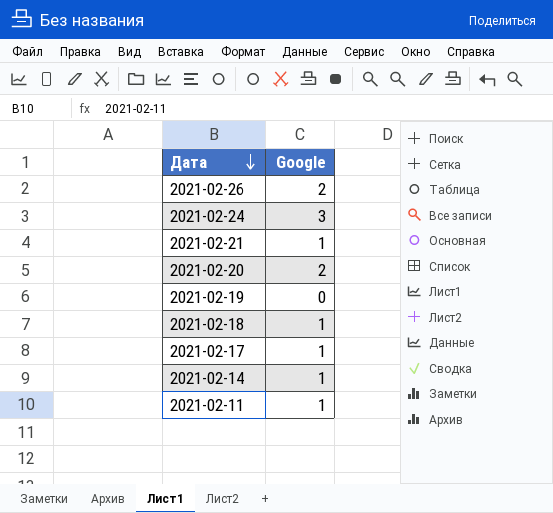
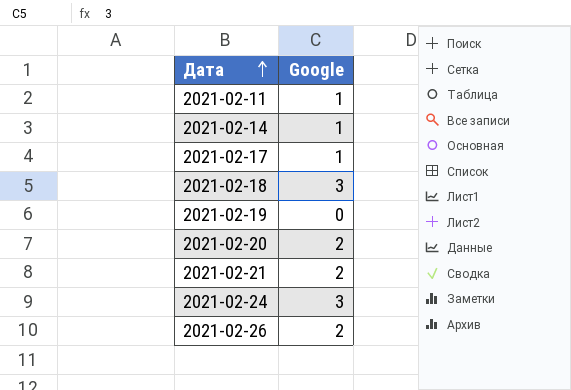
row order: Дата descending -> Дата ascending
2021-02-18 | Google: 1 -> 3
2021-02-21 | Google: 1 -> 2

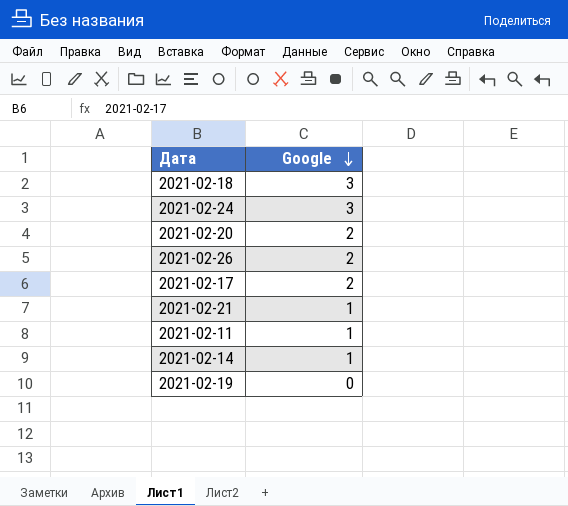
row order: Дата ascending -> Google descending
2021-02-17 | Google: 1 -> 2
2021-02-21 | Google: 2 -> 1

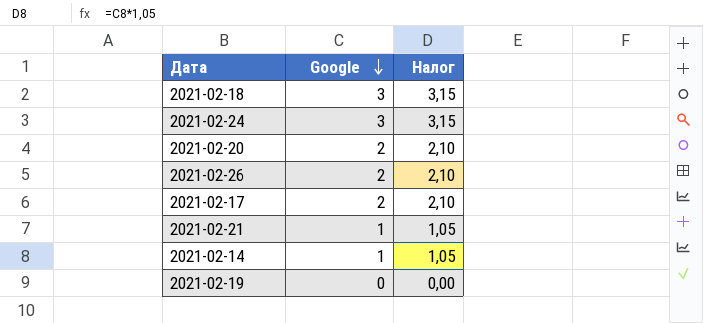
column Налог | formula: none -> [Google] * 1,05
row 2021-02-11: 1 -> none

